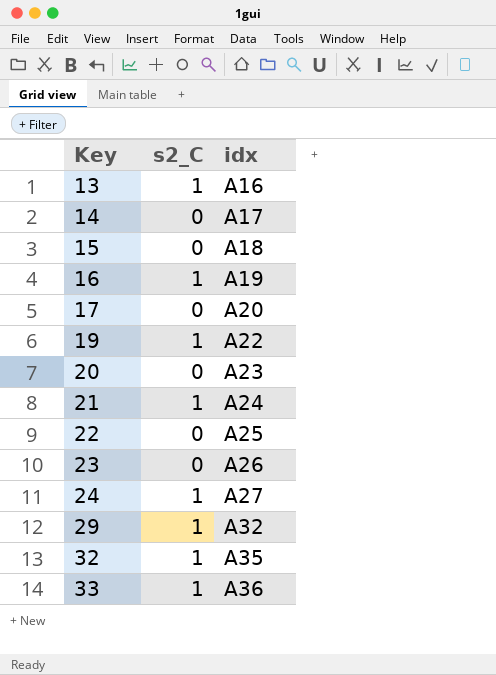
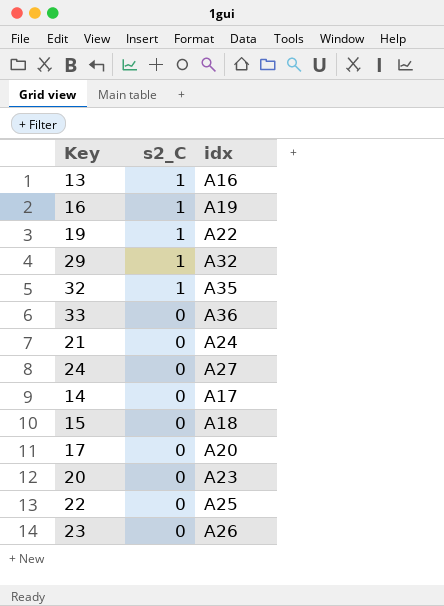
row order: Key ascending -> s2_C descending
33 | s2_C: 1 -> 0
21 | s2_C: 1 -> 0
24 | s2_C: 1 -> 0

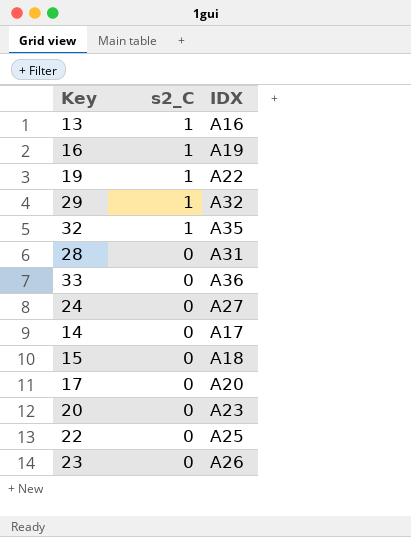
column name: idx -> IDX
row 21: 0 | A24 -> none
row 28: none -> 0 | A31

